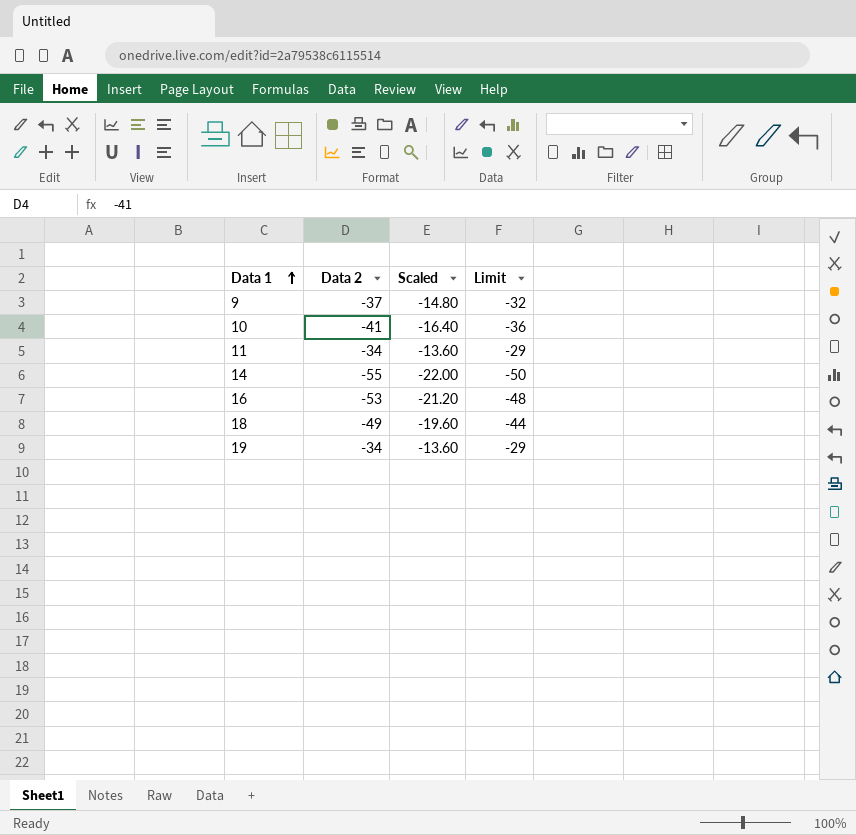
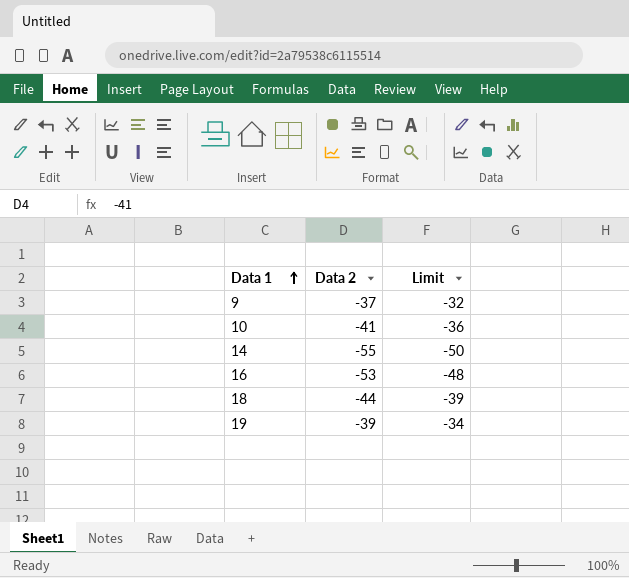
column Scaled | formula: [Data 2] * 0.4 -> none
row 11: -34 | -13.60 | -29 -> none
18 | Data 2: -49 -> -44
18 | Limit: -44 -> -39
19 | Data 2: -34 -> -39
19 | Limit: -29 -> -34

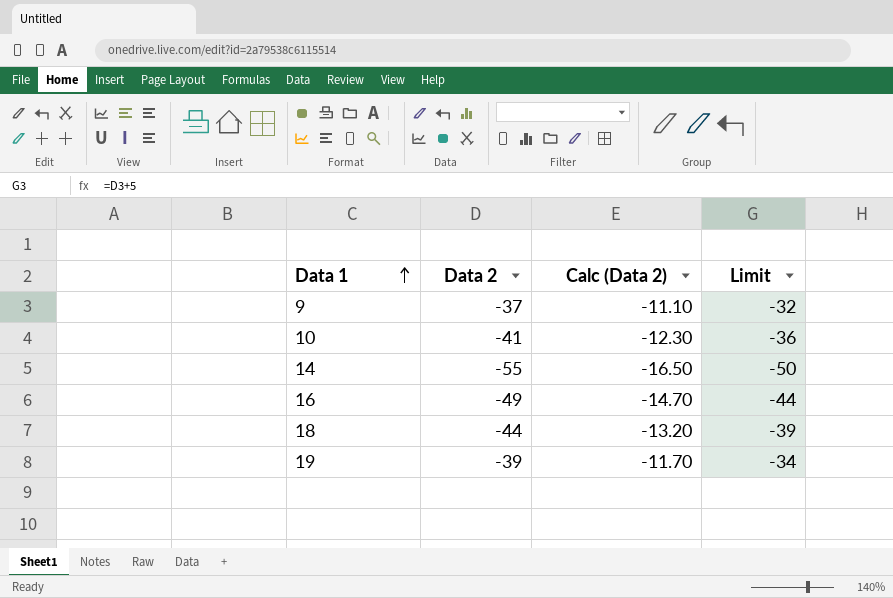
column Calc (Data 2) | formula: none -> [Data 2] * 0.3
16 | Data 2: -53 -> -49
16 | Limit: -48 -> -44

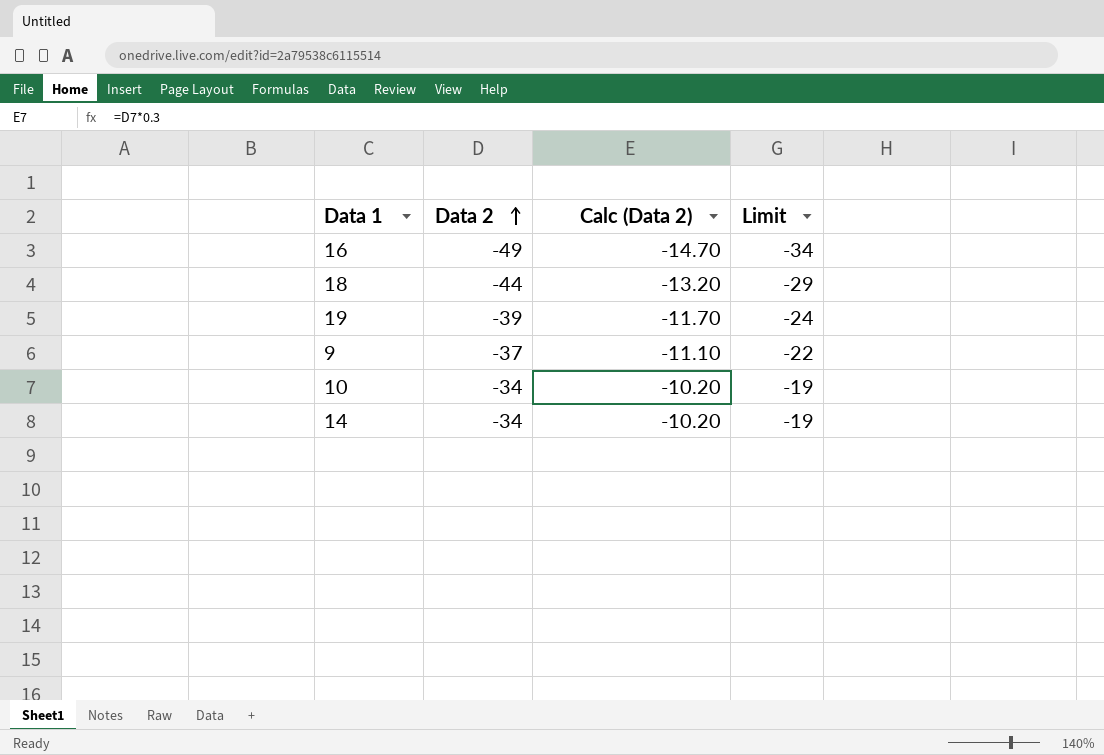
row order: Data 1 ascending -> Data 2 ascending
column Limit | formula: [Data 2] + 5 -> [Data 2] + 15
10 | Data 2: -41 -> -34
10 | Calc (Data 2): -12.30 -> -10.20
14 | Data 2: -55 -> -34
14 | Calc (Data 2): -16.50 -> -10.20

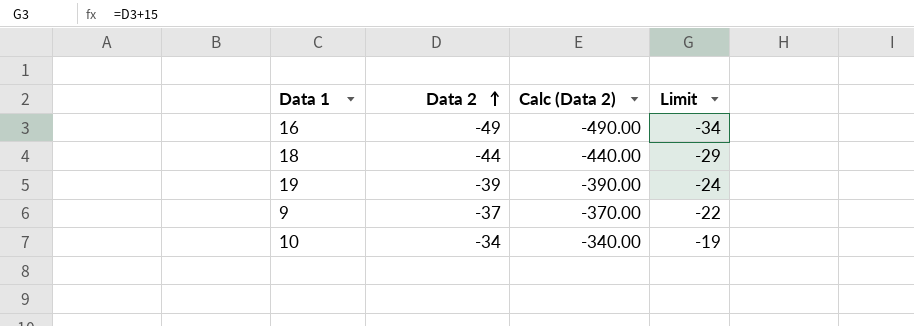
column Calc (Data 2) | formula: [Data 2] * 0.3 -> [Data 2] * 10
row 14: -34 | -10.20 | -19 -> none

